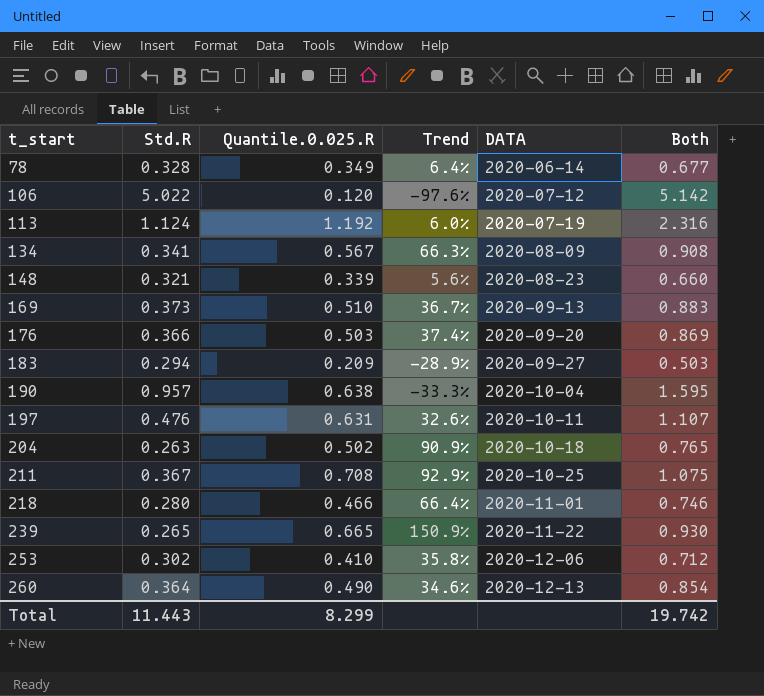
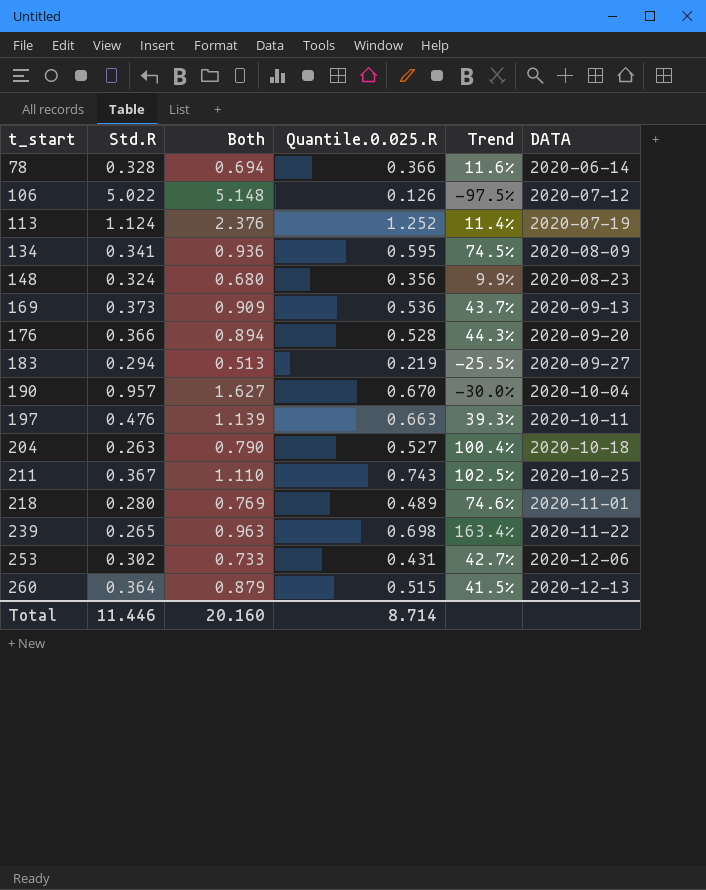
column Both | position: 6 -> 3
78 | Both: 0.677 -> 0.694
78 | Quantile.0.025.R: 0.349 -> 0.366
78 | Trend: 6.4% -> 11.6%
106 | Both: 5.142 -> 5.148
106 | Quantile.0.025.R: 0.120 -> 0.126
106 | Trend: -97.6% -> -97.5%
113 | Both: 2.316 -> 2.376
113 | Quantile.0.025.R: 1.192 -> 1.252
113 | Trend: 6.0% -> 11.4%
134 | Both: 0.908 -> 0.936
134 | Quantile.0.025.R: 0.567 -> 0.595
134 | Trend: 66.3% -> 74.5%
148 | Std.R: 0.321 -> 0.324
148 | Both: 0.660 -> 0.680
148 | Quantile.0.025.R: 0.339 -> 0.356
148 | Trend: 5.6% -> 9.9%
169 | Both: 0.883 -> 0.909
169 | Quantile.0.025.R: 0.510 -> 0.536
169 | Trend: 36.7% -> 43.7%
176 | Both: 0.869 -> 0.894
176 | Quantile.0.025.R: 0.503 -> 0.528
176 | Trend: 37.4% -> 44.3%
183 | Both: 0.503 -> 0.513
183 | Quantile.0.025.R: 0.209 -> 0.219
183 | Trend: -28.9% -> -25.5%
190 | Both: 1.595 -> 1.627
190 | Quantile.0.025.R: 0.638 -> 0.670
190 | Trend: -33.3% -> -30.0%
197 | Both: 1.107 -> 1.139
197 | Quantile.0.025.R: 0.631 -> 0.663
197 | Trend: 32.6% -> 39.3%
204 | Both: 0.765 -> 0.790
204 | Quantile.0.025.R: 0.502 -> 0.527
204 | Trend: 90.9% -> 100.4%
211 | Both: 1.075 -> 1.110
211 | Quantile.0.025.R: 0.708 -> 0.743
211 | Trend: 92.9% -> 102.5%
218 | Both: 0.746 -> 0.769
218 | Quantile.0.025.R: 0.466 -> 0.489
218 | Trend: 66.4% -> 74.6%
239 | Both: 0.930 -> 0.963
239 | Quantile.0.025.R: 0.665 -> 0.698
239 | Trend: 150.9% -> 163.4%
253 | Both: 0.712 -> 0.733
253 | Quantile.0.025.R: 0.410 -> 0.431
253 | Trend: 35.8% -> 42.7%
260 | Both: 0.854 -> 0.879
260 | Quantile.0.025.R: 0.490 -> 0.515
260 | Trend: 34.6% -> 41.5%
Total | Std.R: 11.443 -> 11.446
Total | Both: 19.742 -> 20.160
Total | Quantile.0.025.R: 8.299 -> 8.714

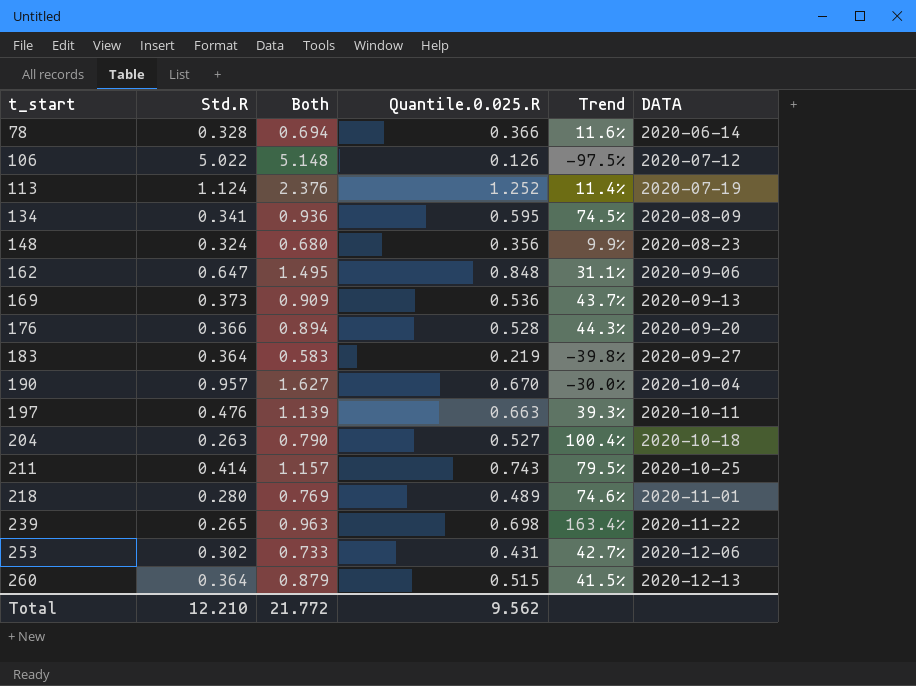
row 162: none -> 0.647 | 1.495 | 0.848 | 31.1% | 2020-09-06
183 | Std.R: 0.294 -> 0.364
183 | Both: 0.513 -> 0.583
183 | Trend: -25.5% -> -39.8%
211 | Std.R: 0.367 -> 0.414
211 | Both: 1.110 -> 1.157
211 | Trend: 102.5% -> 79.5%
Total | Std.R: 11.446 -> 12.210
Total | Both: 20.160 -> 21.772
Total | Quantile.0.025.R: 8.714 -> 9.562

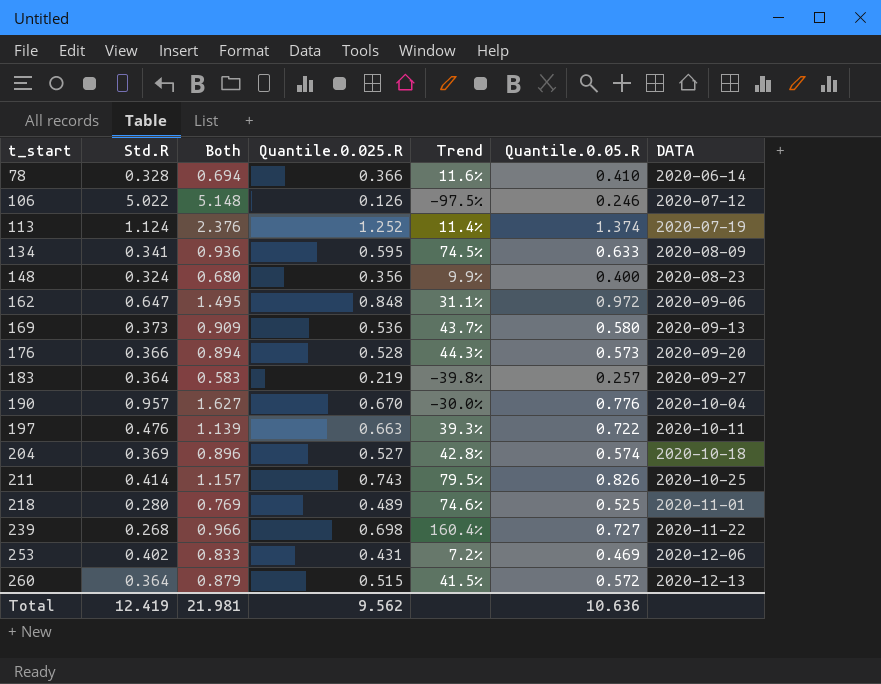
column Quantile.0.05.R | position: none -> 6
204 | Std.R: 0.263 -> 0.369
204 | Both: 0.790 -> 0.896
204 | Trend: 100.4% -> 42.8%
239 | Std.R: 0.265 -> 0.268
239 | Both: 0.963 -> 0.966
239 | Trend: 163.4% -> 160.4%
253 | Std.R: 0.302 -> 0.402
253 | Both: 0.733 -> 0.833
253 | Trend: 42.7% -> 7.2%
Total | Std.R: 12.210 -> 12.419
Total | Both: 21.772 -> 21.981

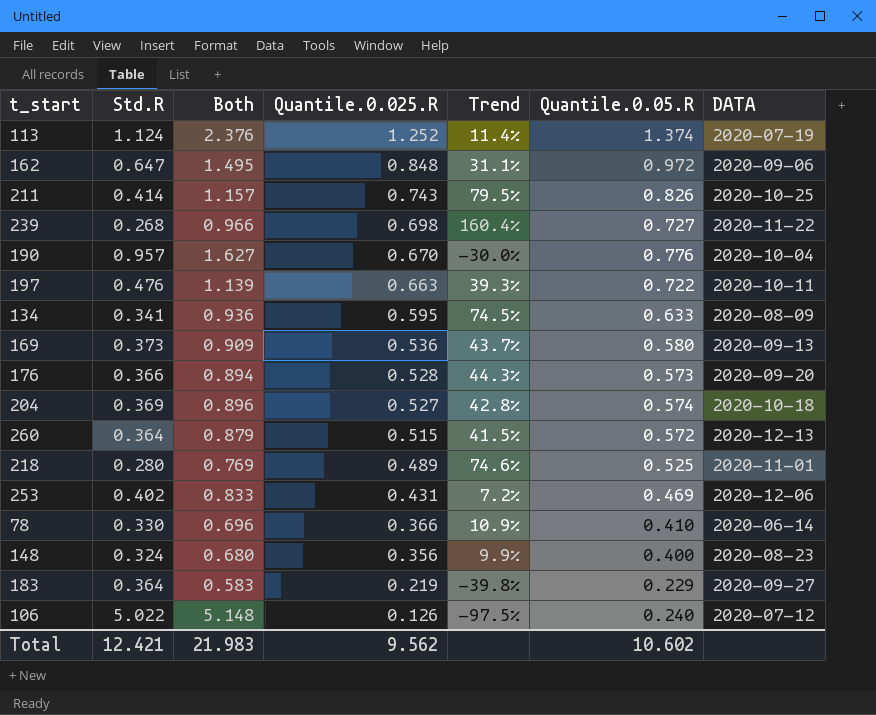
row order: t_start ascending -> Quantile.0.025.R descending
78 | Std.R: 0.328 -> 0.330
78 | Both: 0.694 -> 0.696
78 | Trend: 11.6% -> 10.9%
183 | Quantile.0.05.R: 0.257 -> 0.229
106 | Quantile.0.05.R: 0.246 -> 0.240
Total | Std.R: 12.419 -> 12.421
Total | Both: 21.981 -> 21.983
Total | Quantile.0.05.R: 10.636 -> 10.602

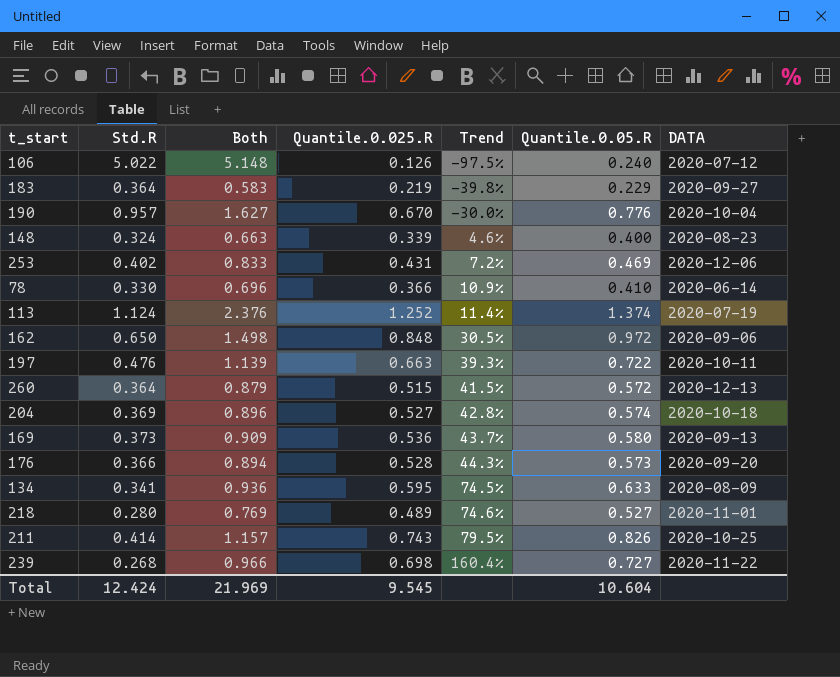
row order: Quantile.0.025.R descending -> Trend ascending
148 | Both: 0.680 -> 0.663
148 | Quantile.0.025.R: 0.356 -> 0.339
148 | Trend: 9.9% -> 4.6%
162 | Std.R: 0.647 -> 0.650
162 | Both: 1.495 -> 1.498
162 | Trend: 31.1% -> 30.5%
218 | Quantile.0.05.R: 0.525 -> 0.527
Total | Std.R: 12.421 -> 12.424
Total | Both: 21.983 -> 21.969
Total | Quantile.0.025.R: 9.562 -> 9.545
Total | Quantile.0.05.R: 10.602 -> 10.604

